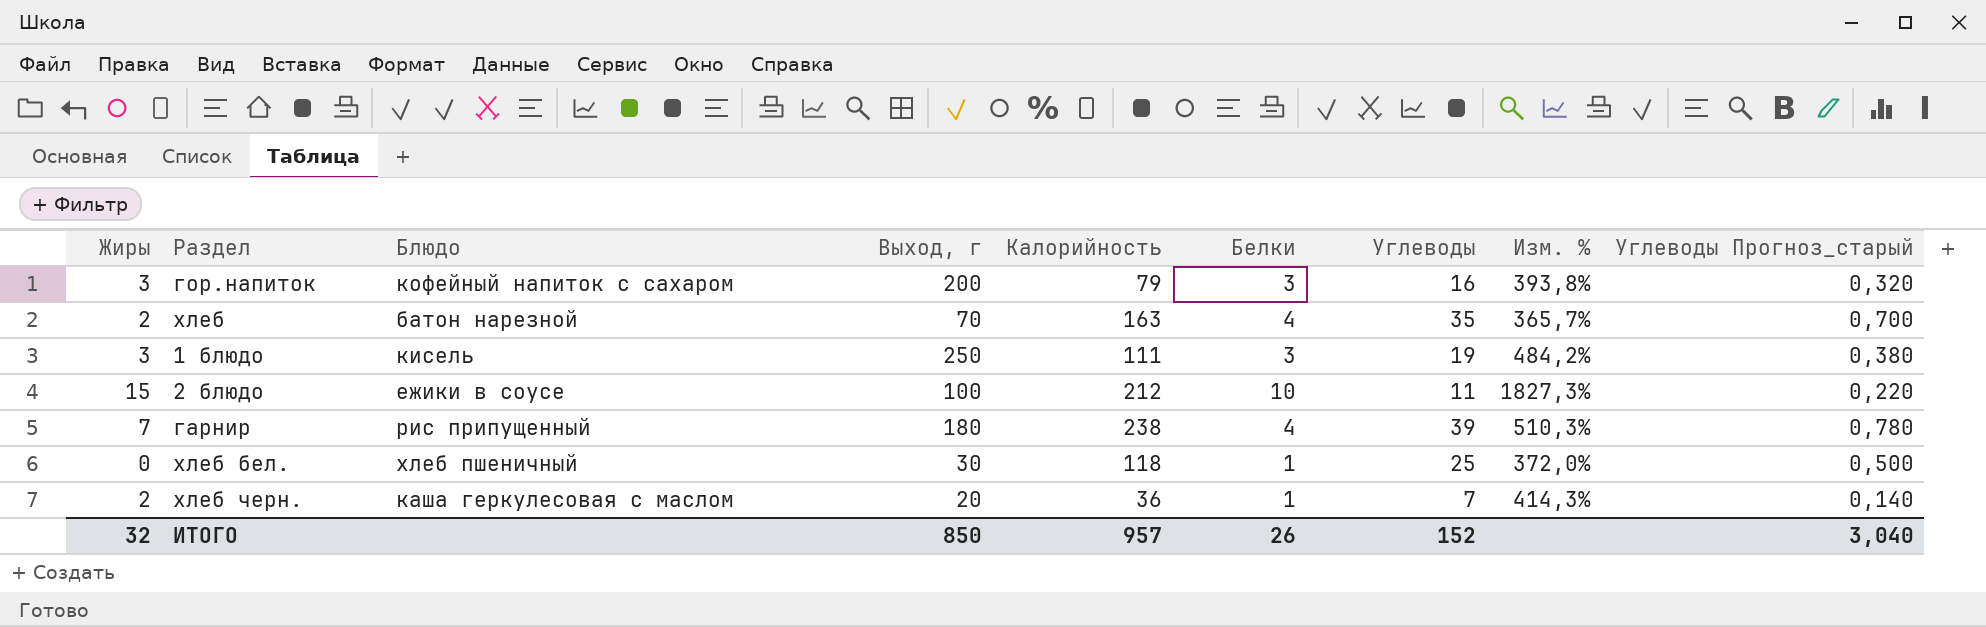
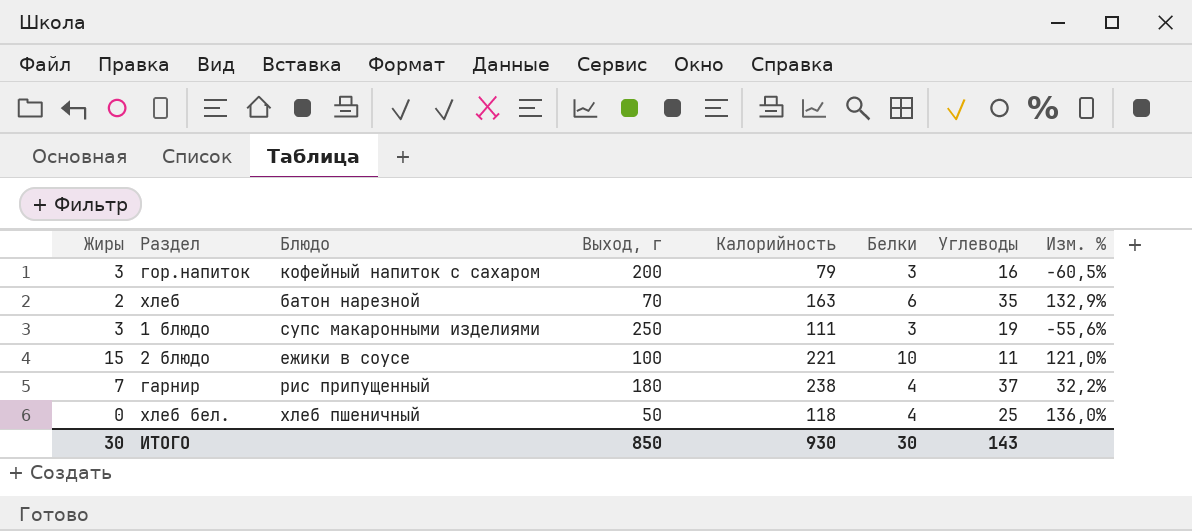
column Углеводы Прогноз_старый | formula: [Углеводы] * 0,02 -> none
column Изм. % | formula: ([Калорийность] - [Углеводы]) / [Углеводы] -> ([Калорийность] - [Выход, г]) / [Выход, г]
row хлеб черн.: 2 | каша геркулесовая с маслом | 20 | 36 | 1 | 7 | 414,3% | 0,140 -> none
хлеб | Белки: 4 -> 6
1 блюдо | Блюдо: кисель -> супс макаронными изделиями
2 блюдо | Калорийность: 212 -> 221
гарнир | Углеводы: 39 -> 37
хлеб бел. | Выход, г: 30 -> 50
хлеб бел. | Белки: 1 -> 4
ИТОГО | Жиры: 32 -> 30
ИТОГО | Калорийность: 957 -> 930
ИТОГО | Белки: 26 -> 30
ИТОГО | Углеводы: 152 -> 143

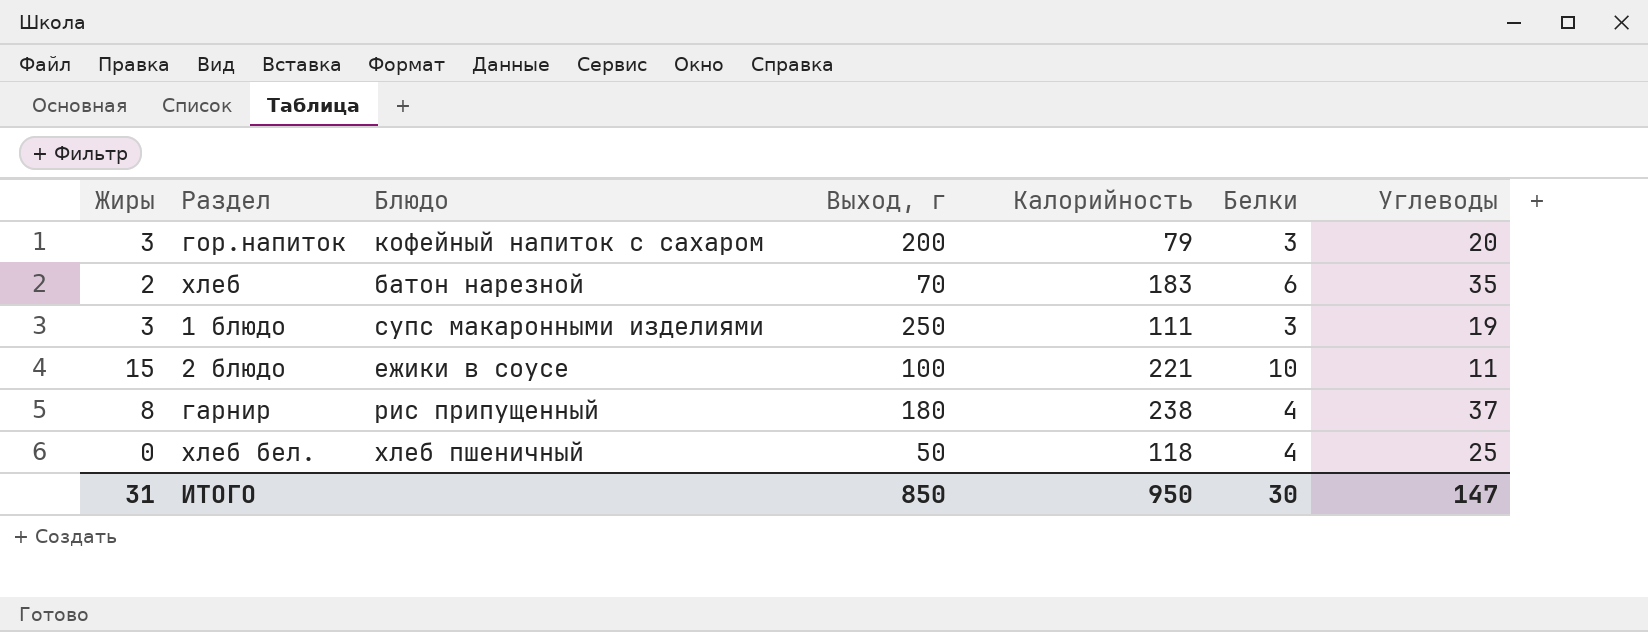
column Изм. % | formula: ([Калорийность] - [Выход, г]) / [Выход, г] -> none
гор.напиток | Углеводы: 16 -> 20
хлеб | Калорийность: 163 -> 183
гарнир | Жиры: 7 -> 8
ИТОГО | Жиры: 30 -> 31
ИТОГО | Калорийность: 930 -> 950
ИТОГО | Углеводы: 143 -> 147

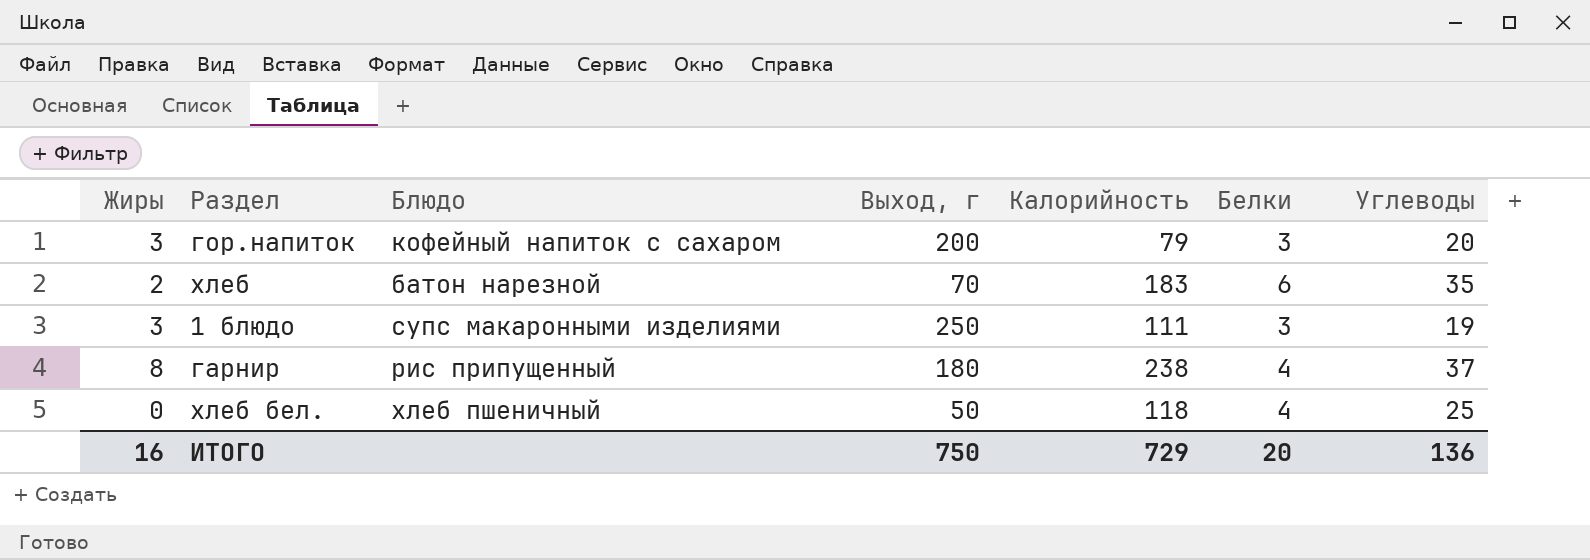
row 2 блюдо: 15 | ежики в соусе | 100 | 221 | 10 | 11 -> none
ИТОГО | Жиры: 31 -> 16
ИТОГО | Выход, г: 850 -> 750
ИТОГО | Калорийность: 950 -> 729
ИТОГО | Белки: 30 -> 20
ИТОГО | Углеводы: 147 -> 136

